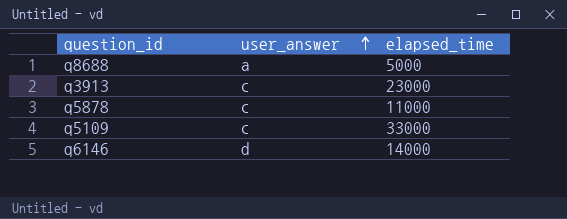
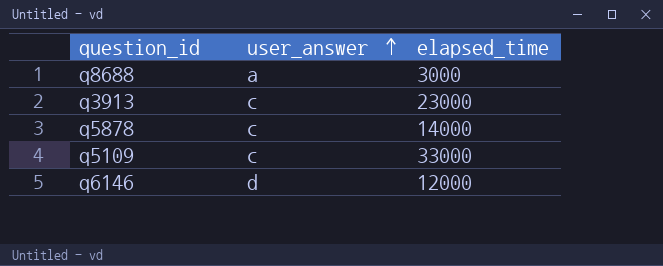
q8688 | elapsed_time: 5000 -> 3000
q5878 | elapsed_time: 11000 -> 14000
q6146 | elapsed_time: 14000 -> 12000

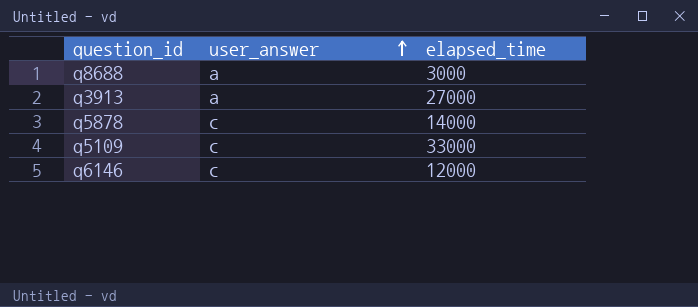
q3913 | user_answer: c -> a
q3913 | elapsed_time: 23000 -> 27000
q6146 | user_answer: d -> c

